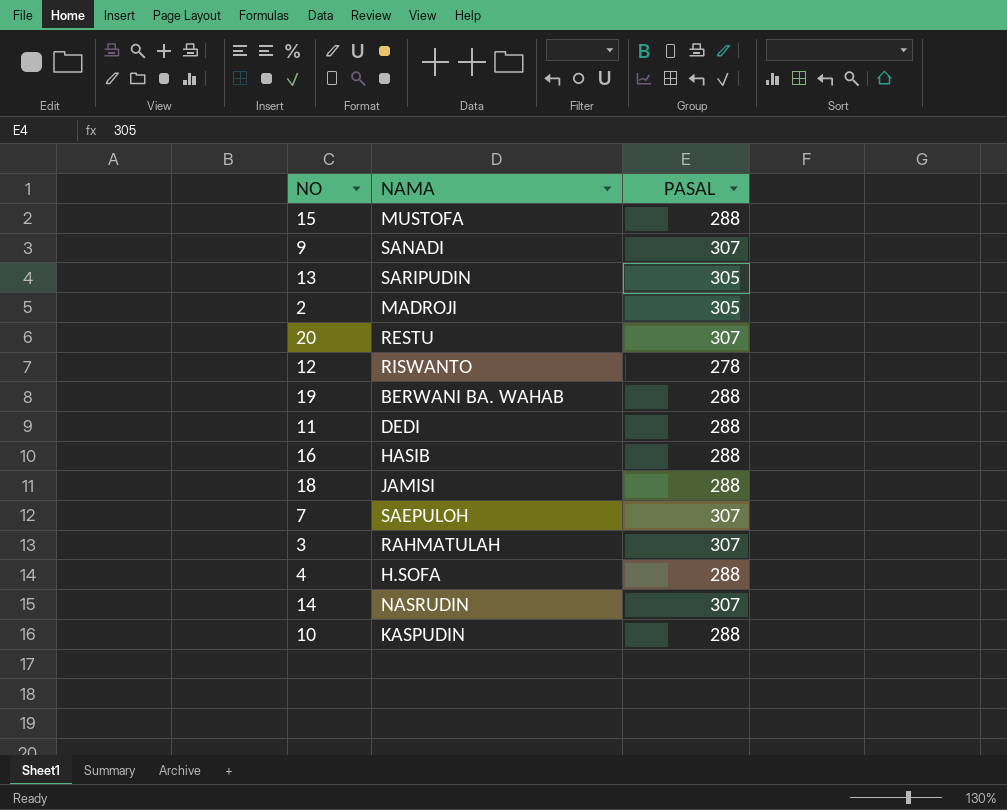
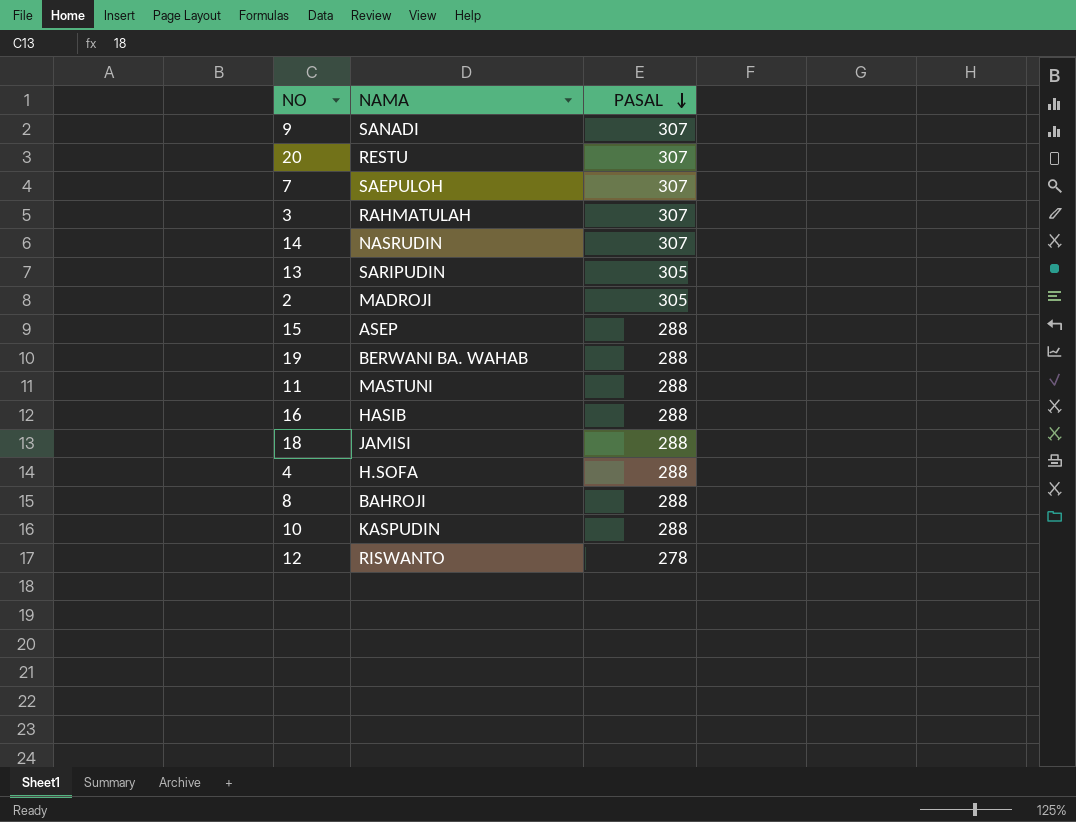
row order: none -> PASAL descending
15 | NAMA: MUSTOFA -> ASEP
11 | NAMA: DEDI -> MASTUNI
row 8: none -> BAHROJI | 288

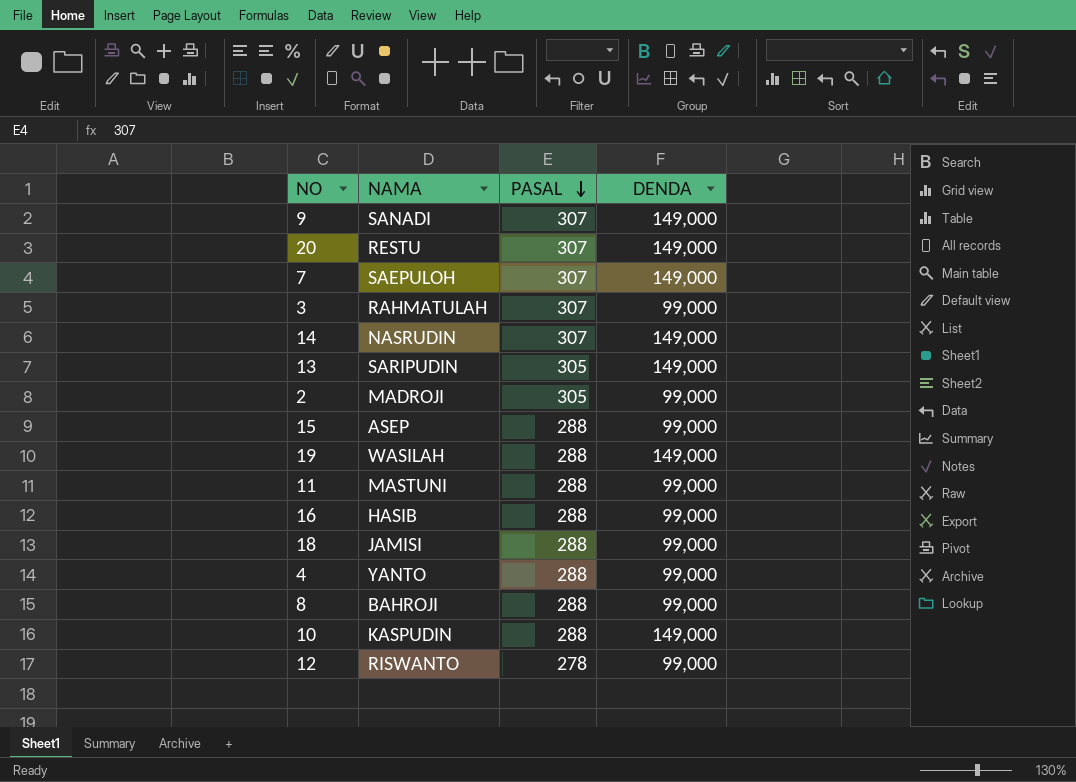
column DENDA | position: none -> 4
19 | NAMA: BERWANI BA. WAHAB -> WASILAH
4 | NAMA: H.SOFA -> YANTO

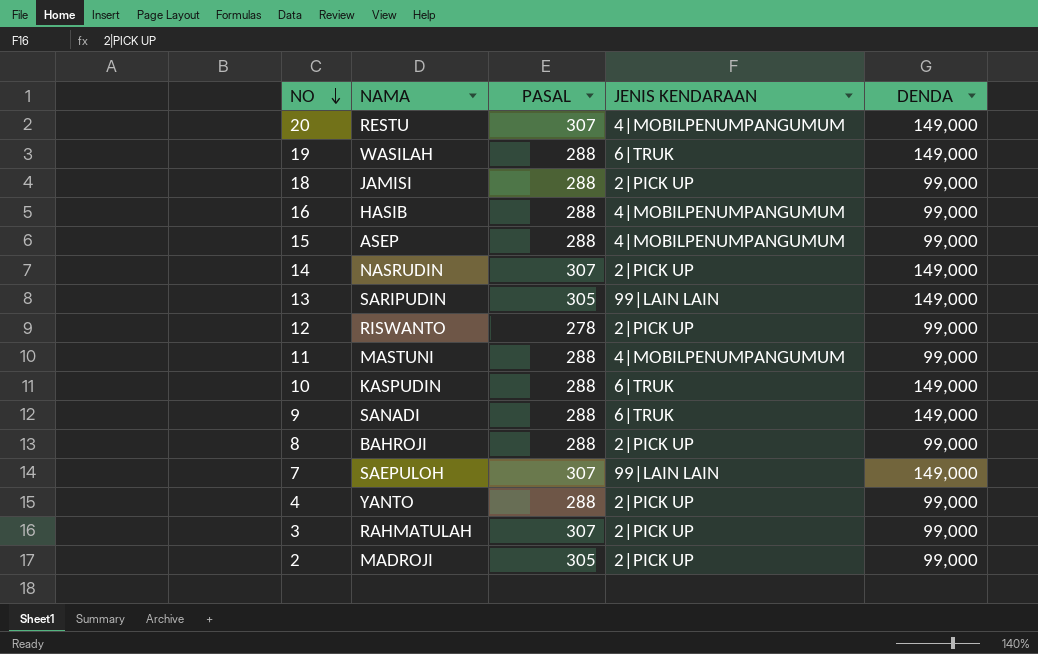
row order: PASAL descending -> NO descending
column JENIS KENDARAAN | position: none -> 4
9 | PASAL: 307 -> 288

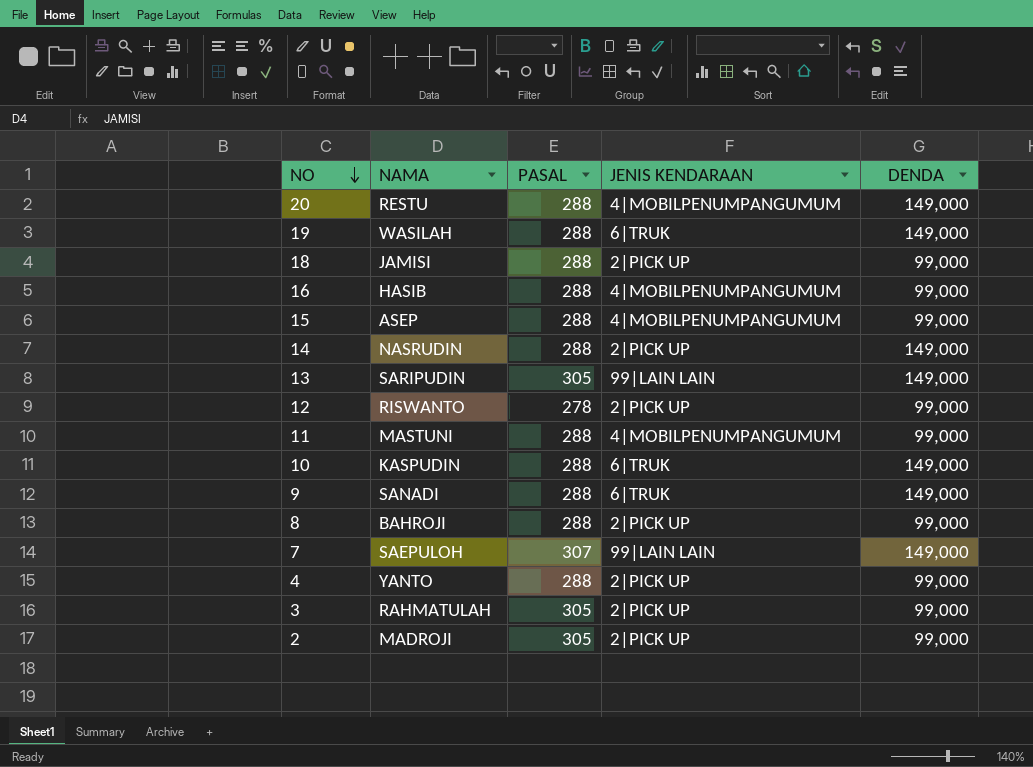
20 | PASAL: 307 -> 288
14 | PASAL: 307 -> 288
3 | PASAL: 307 -> 305

